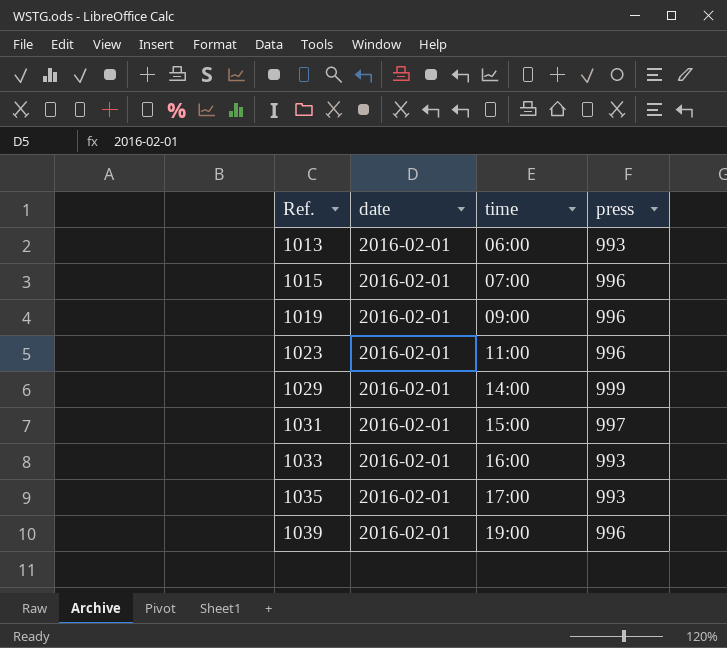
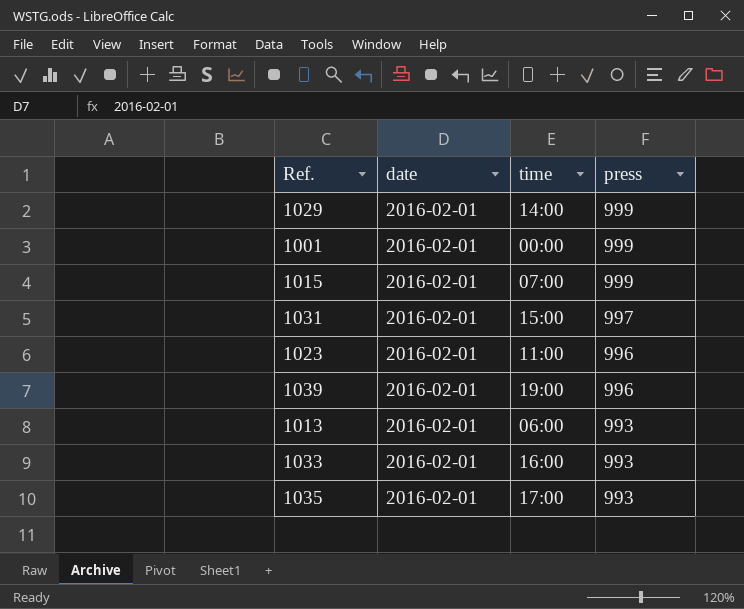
row order: Ref. ascending -> press descending
row 1019: 2016-02-01 | 09:00 | 996 -> none
row 1001: none -> 2016-02-01 | 00:00 | 999
1015 | press: 996 -> 999

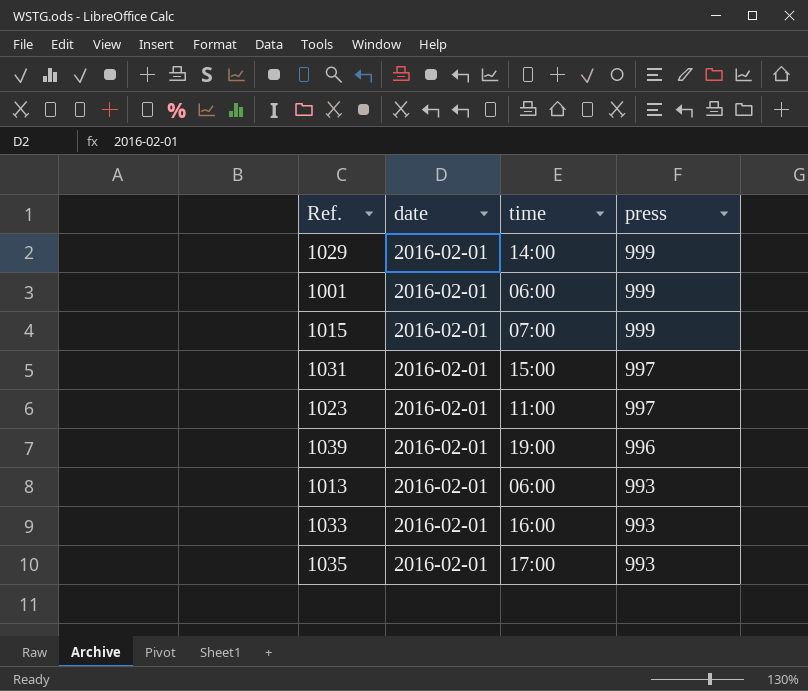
1001 | time: 00:00 -> 06:00
1023 | press: 996 -> 997

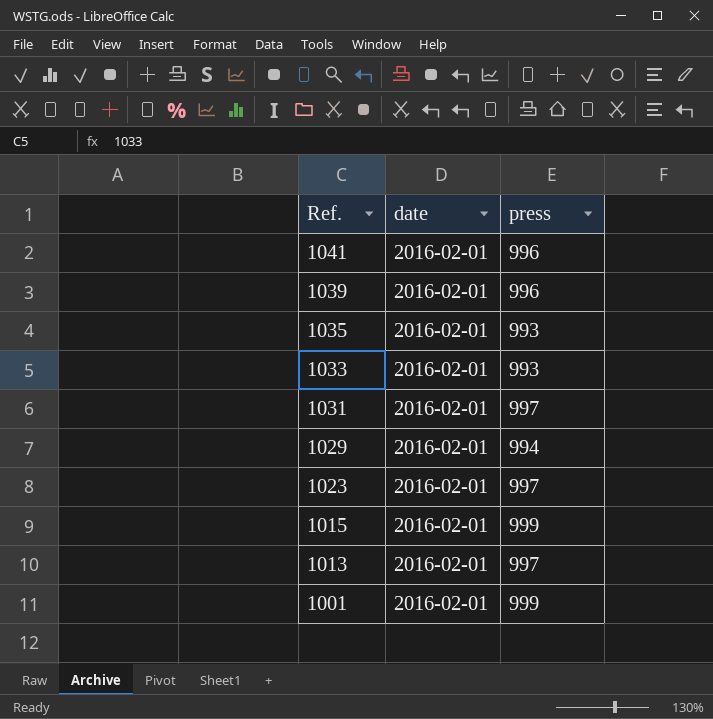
row order: press descending -> Ref. descending
column time | position: 3 -> none
row 1041: none -> 2016-02-01 | 996
1029 | press: 999 -> 994
1013 | press: 993 -> 997

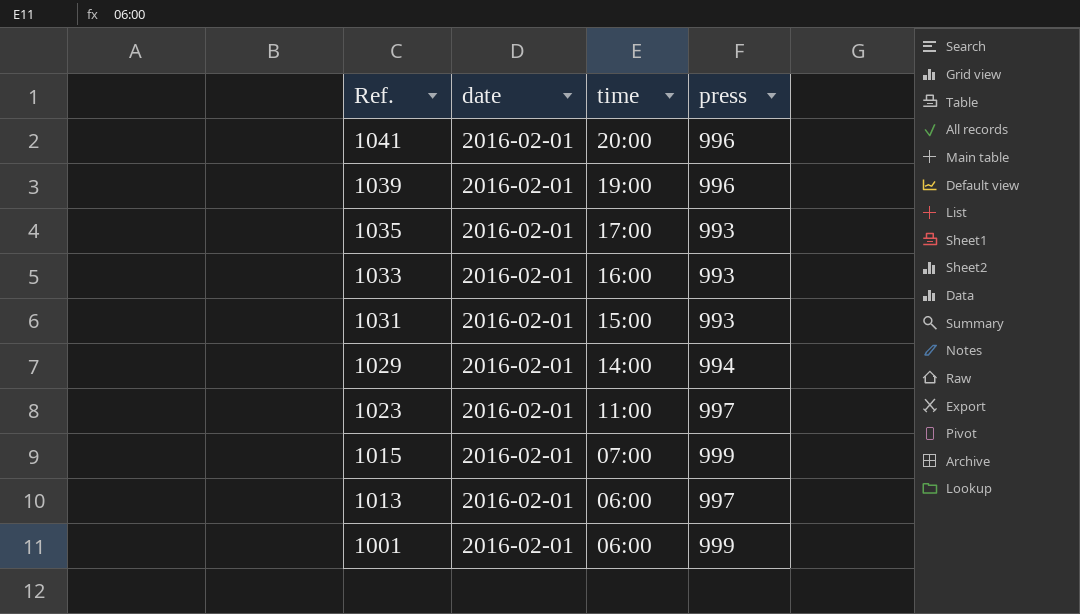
column time | position: none -> 3
1031 | press: 997 -> 993

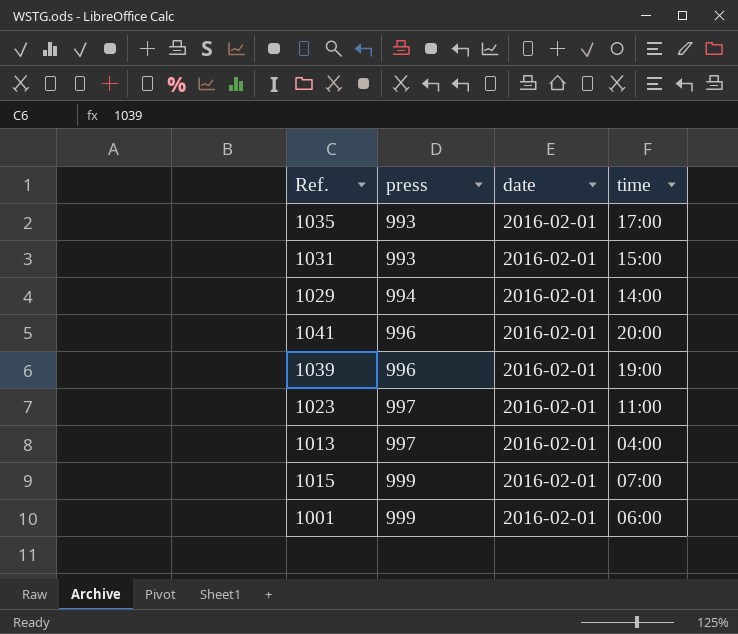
row order: Ref. descending -> press ascending
column press | position: 4 -> 2
row 1033: 2016-02-01 | 16:00 | 993 -> none
1013 | time: 06:00 -> 04:00

